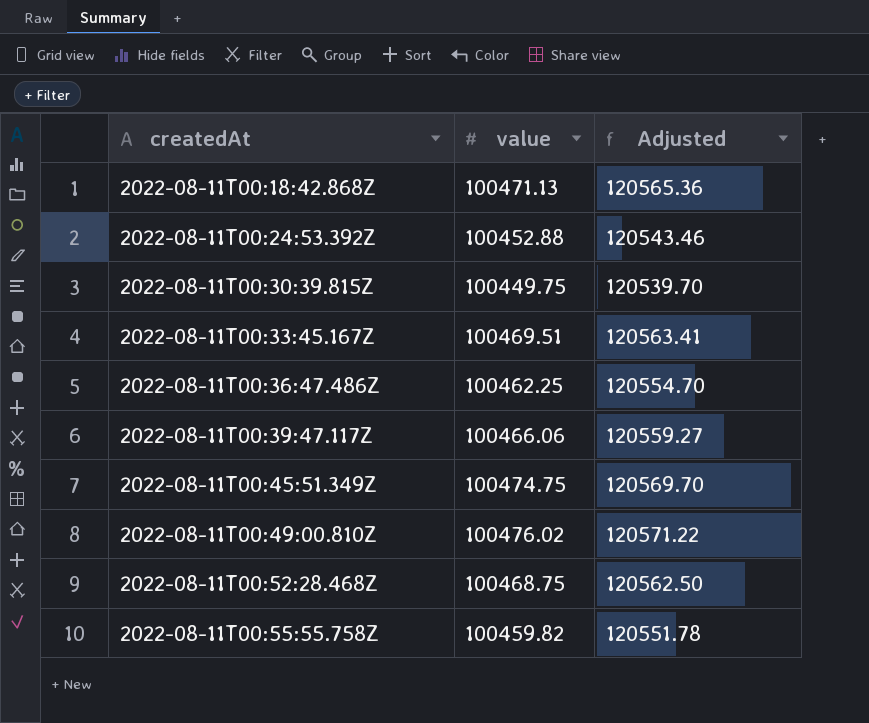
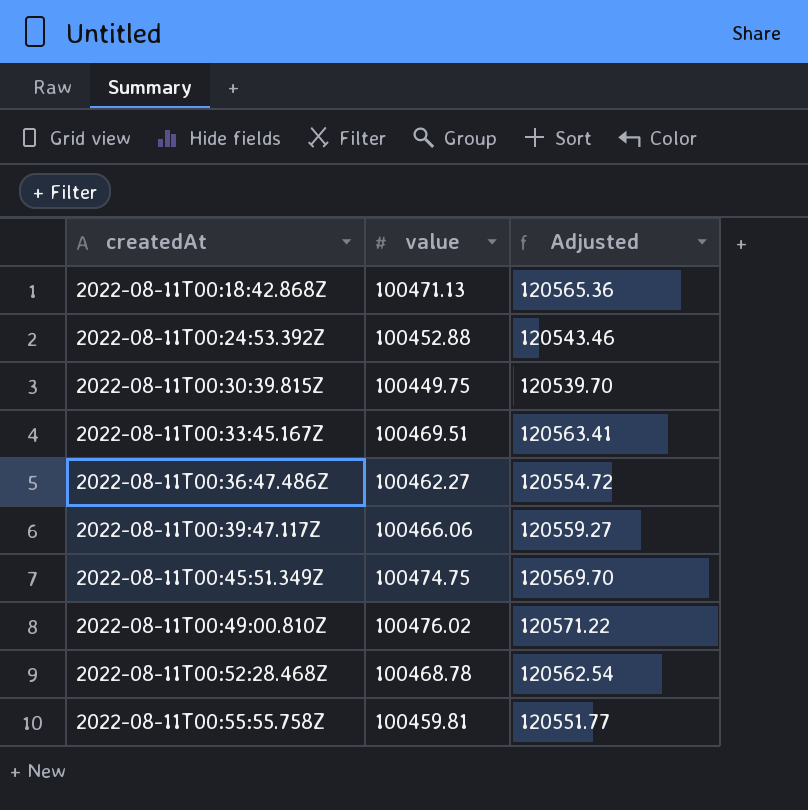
2022-08-11T00:36:47.486Z | value: 100462.25 -> 100462.27
2022-08-11T00:36:47.486Z | Adjusted: 120554.70 -> 120554.72
2022-08-11T00:52:28.468Z | value: 100468.75 -> 100468.78
2022-08-11T00:52:28.468Z | Adjusted: 120562.50 -> 120562.54
2022-08-11T00:55:55.758Z | value: 100459.82 -> 100459.81
2022-08-11T00:55:55.758Z | Adjusted: 120551.78 -> 120551.77

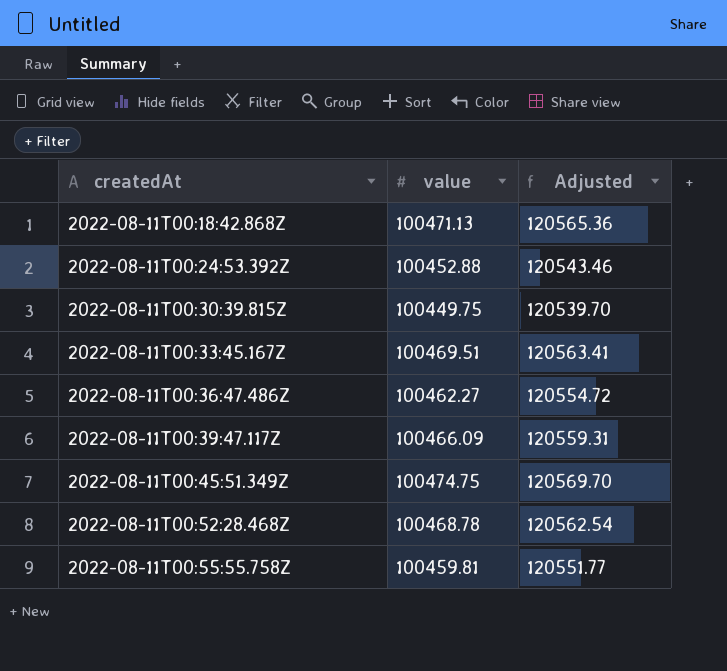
row 2022-08-11T00:49:00.810Z: 100476.02 | 120571.22 -> none
2022-08-11T00:39:47.117Z | value: 100466.06 -> 100466.09
2022-08-11T00:39:47.117Z | Adjusted: 120559.27 -> 120559.31

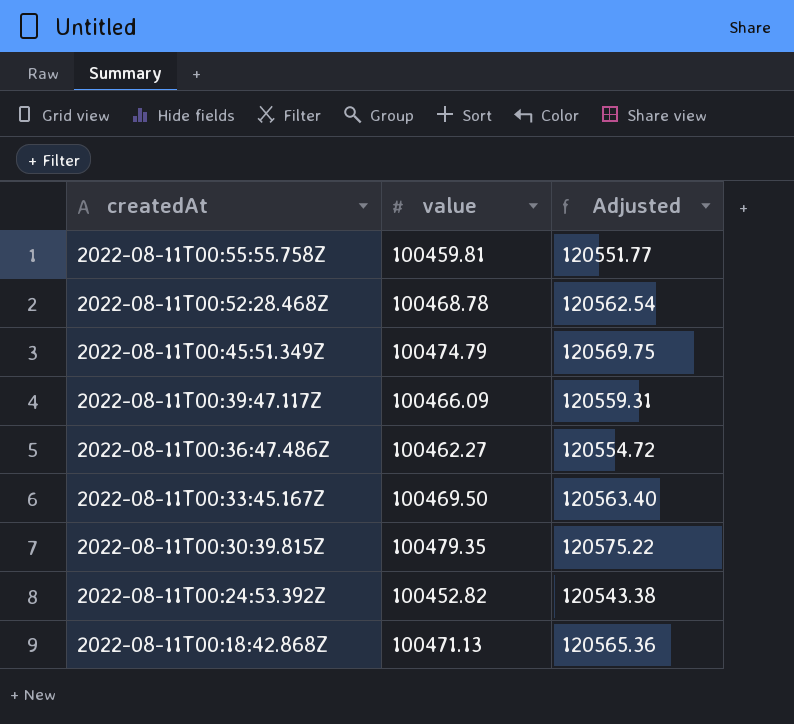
row order: createdAt ascending -> createdAt descending
2022-08-11T00:45:51.349Z | value: 100474.75 -> 100474.79
2022-08-11T00:45:51.349Z | Adjusted: 120569.70 -> 120569.75
2022-08-11T00:33:45.167Z | value: 100469.51 -> 100469.50
2022-08-11T00:33:45.167Z | Adjusted: 120563.41 -> 120563.40
2022-08-11T00:30:39.815Z | value: 100449.75 -> 100479.35
2022-08-11T00:30:39.815Z | Adjusted: 120539.70 -> 120575.22
2022-08-11T00:24:53.392Z | value: 100452.88 -> 100452.82
2022-08-11T00:24:53.392Z | Adjusted: 120543.46 -> 120543.38

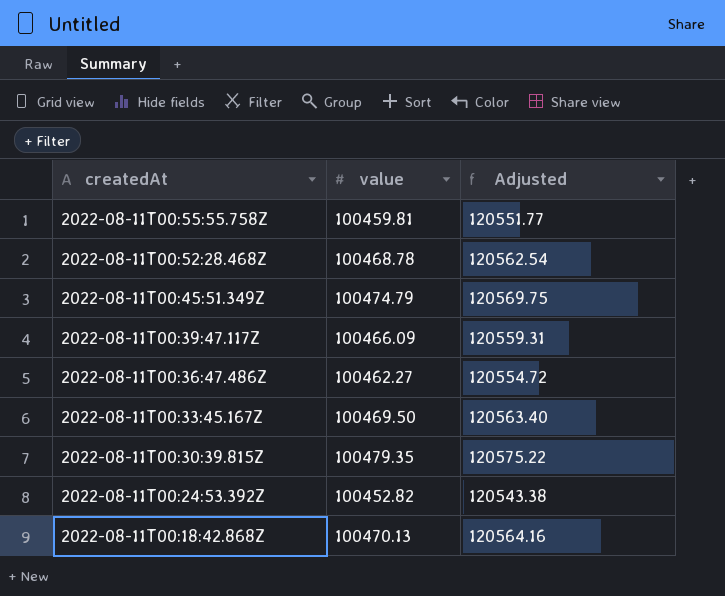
2022-08-11T00:18:42.868Z | value: 100471.13 -> 100470.13
2022-08-11T00:18:42.868Z | Adjusted: 120565.36 -> 120564.16

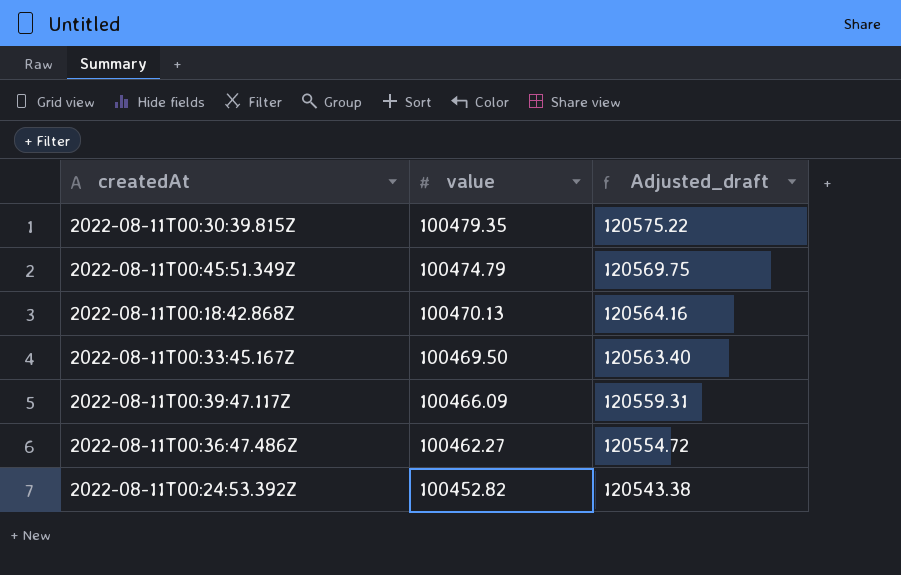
row order: createdAt descending -> value descending
column name: Adjusted -> Adjusted_draft
row 2022-08-11T00:55:55.758Z: 100459.81 | 120551.77 -> none
row 2022-08-11T00:52:28.468Z: 100468.78 | 120562.54 -> none

